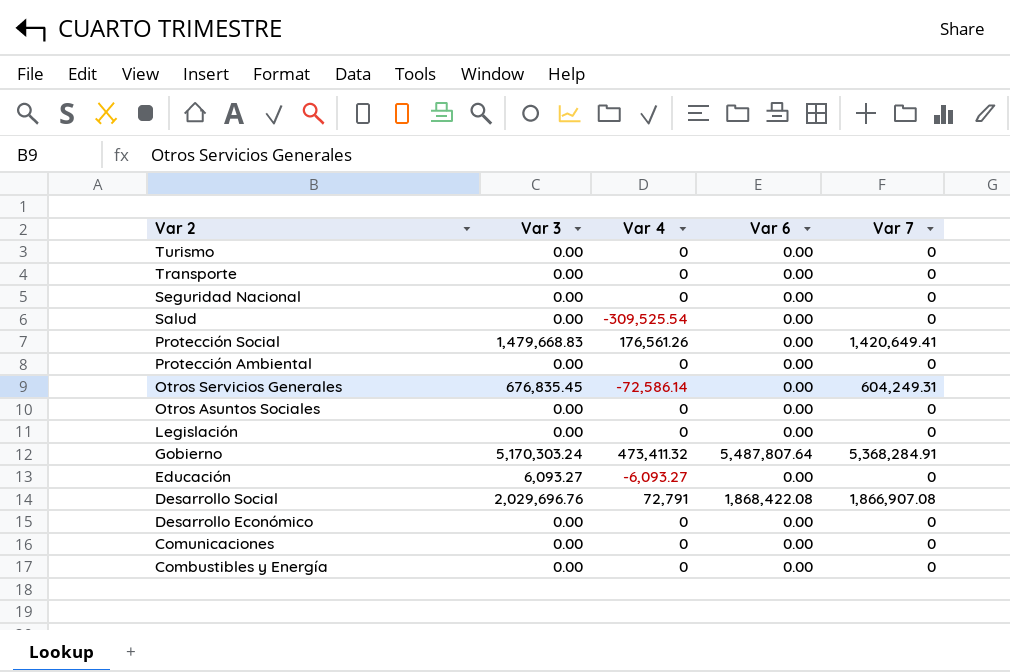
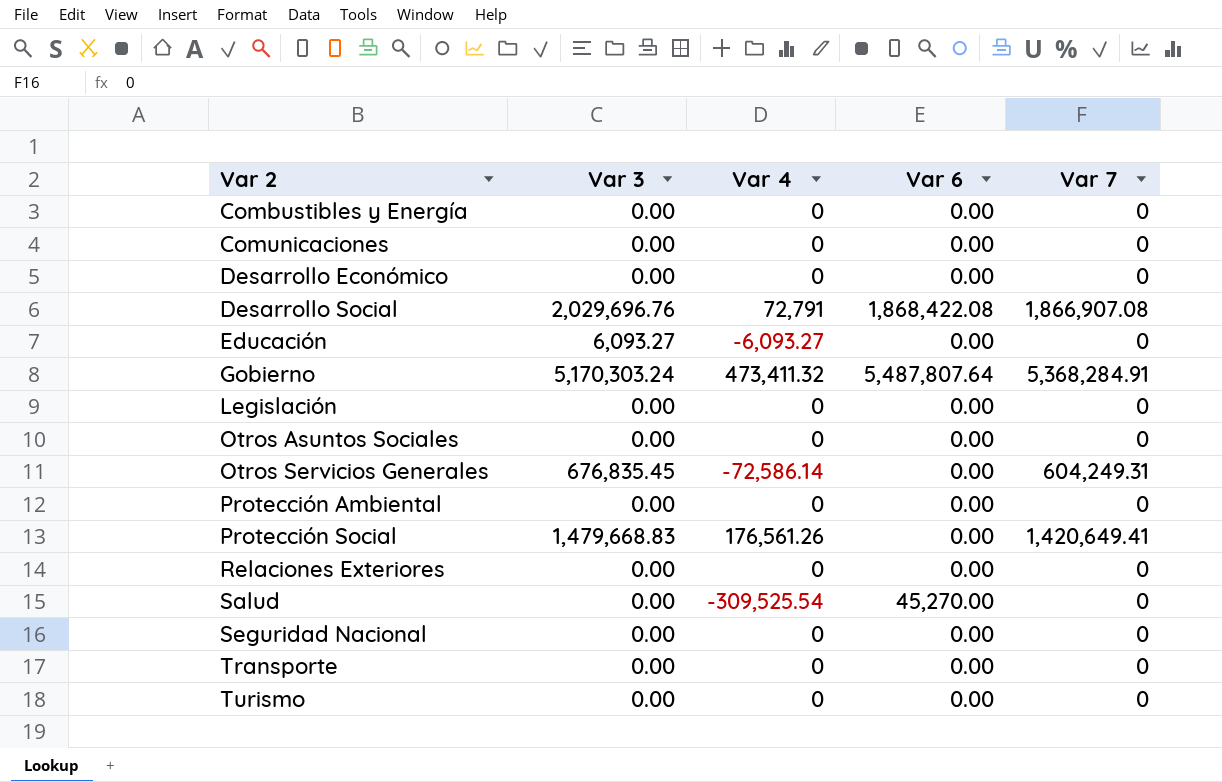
row order: Var 2 descending -> Var 2 ascending
row Relaciones Exteriores: none -> 0.00 | 0 | 0.00 | 0
Salud | Var 6: 0.00 -> 45,270.00

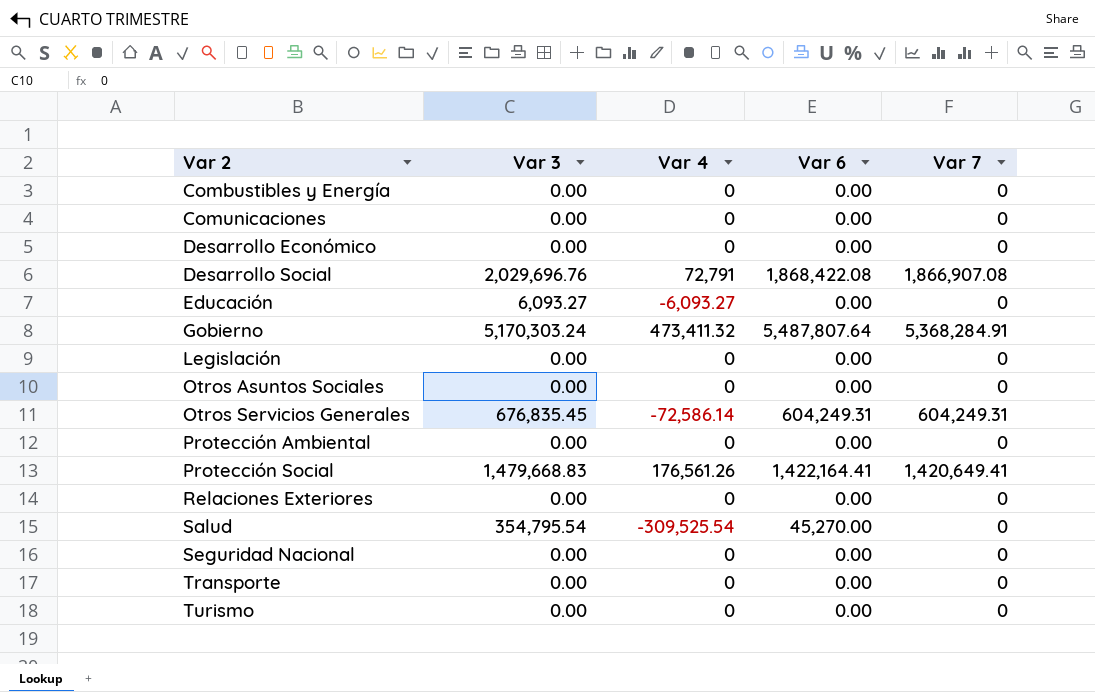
Otros Servicios Generales | Var 6: 0.00 -> 604,249.31
Protección Social | Var 6: 0.00 -> 1,422,164.41
Salud | Var 3: 0.00 -> 354,795.54

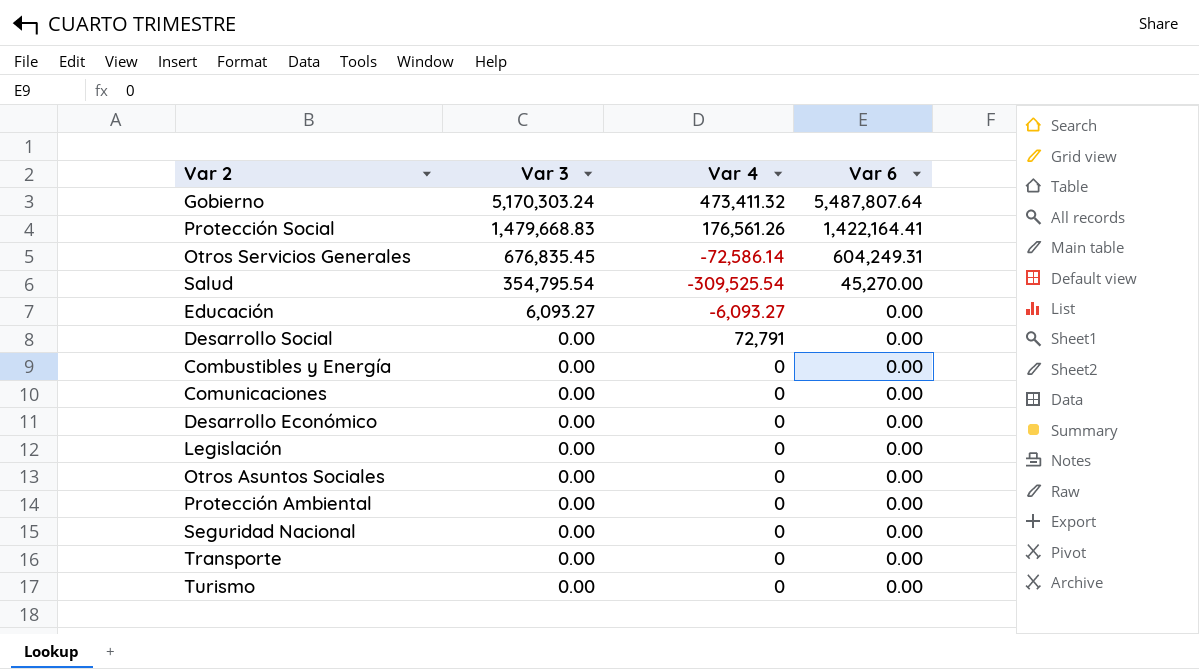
row order: Var 2 ascending -> Var 3 descending
column Var 7 | position: 5 -> none
row Relaciones Exteriores: 0.00 | 0 | 0.00 | 0 -> none
Desarrollo Social | Var 3: 2,029,696.76 -> 0.00
Desarrollo Social | Var 6: 1,868,422.08 -> 0.00

